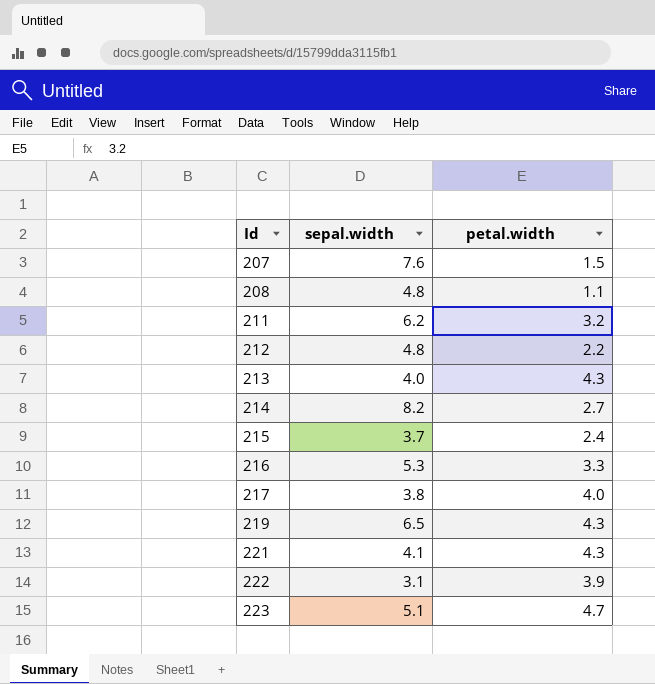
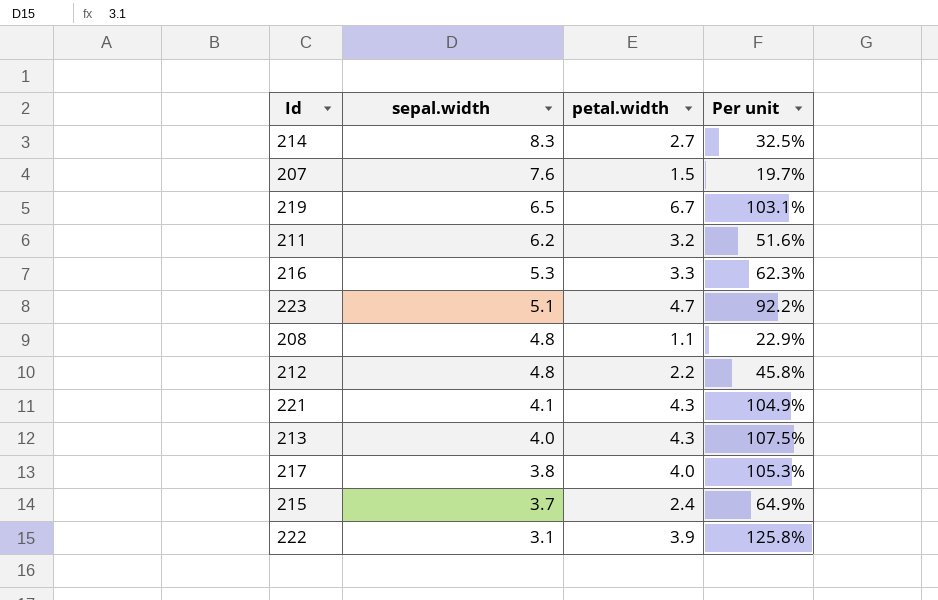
row order: Id ascending -> sepal.width descending
column Per unit | formula: none -> [petal.width] / [sepal.width]
214 | sepal.width: 8.2 -> 8.3
219 | petal.width: 4.3 -> 6.7

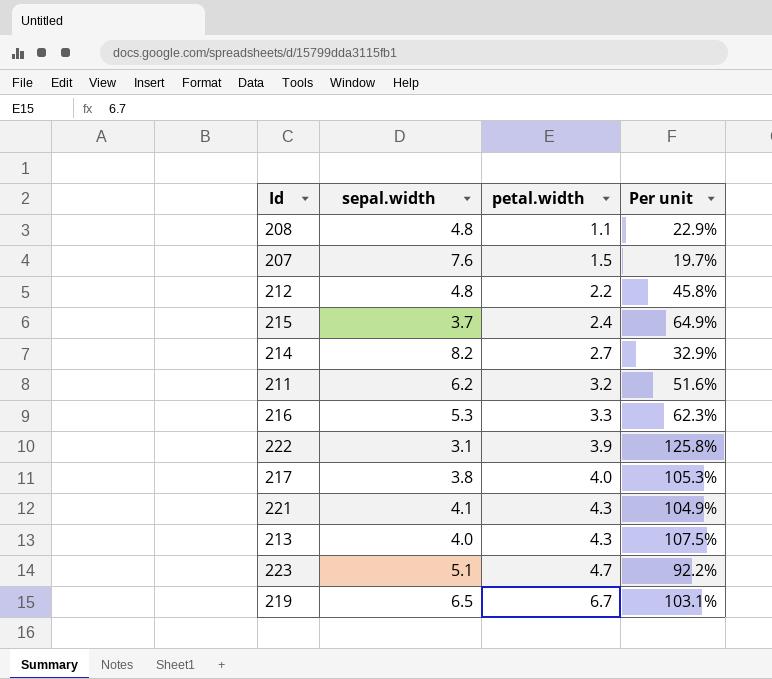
row order: sepal.width descending -> petal.width ascending
214 | sepal.width: 8.3 -> 8.2
214 | Per unit: 32.5% -> 32.9%

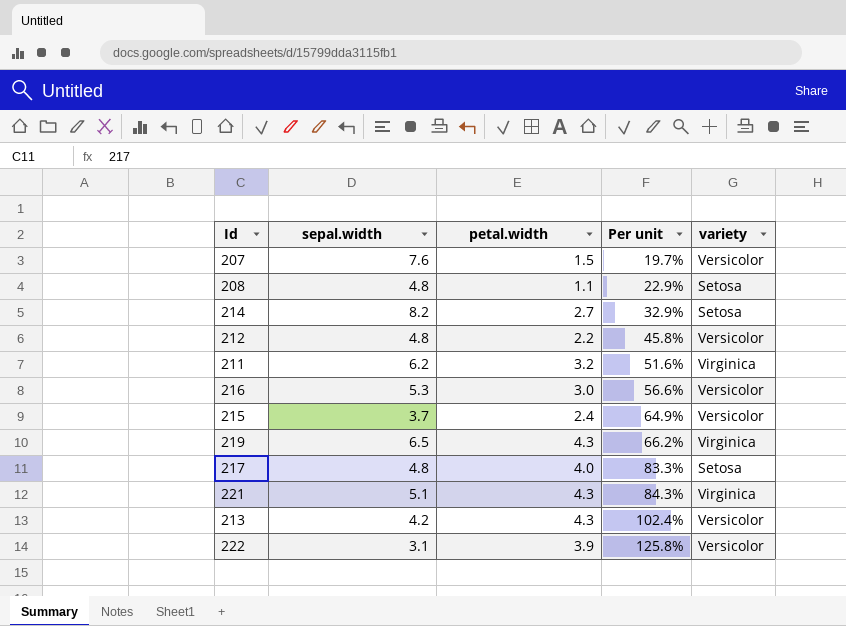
row order: petal.width ascending -> Per unit ascending
column variety | position: none -> 5
row 223: 5.1 | 4.7 | 92.2% -> none
216 | petal.width: 3.3 -> 3.0
216 | Per unit: 62.3% -> 56.6%
219 | petal.width: 6.7 -> 4.3
219 | Per unit: 103.1% -> 66.2%
217 | sepal.width: 3.8 -> 4.8
217 | Per unit: 105.3% -> 83.3%
221 | sepal.width: 4.1 -> 5.1
221 | Per unit: 104.9% -> 84.3%
213 | sepal.width: 4.0 -> 4.2
213 | Per unit: 107.5% -> 102.4%

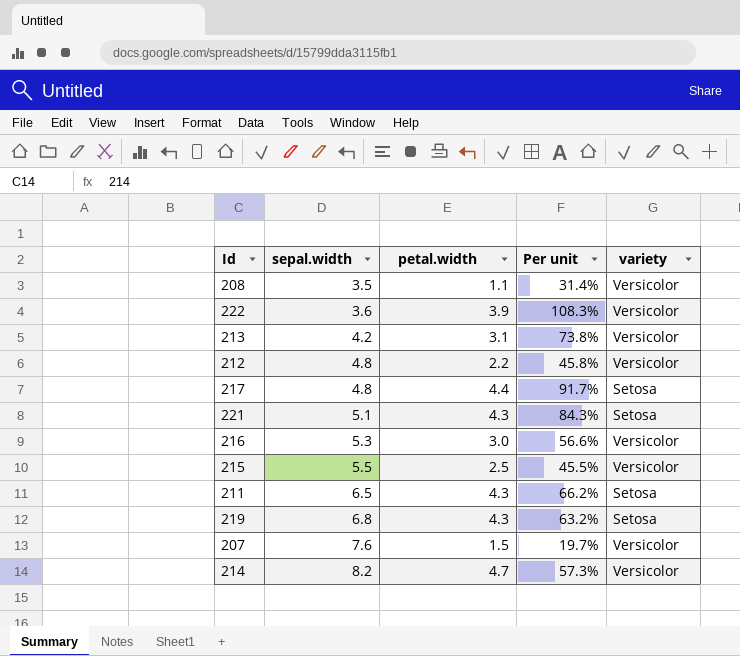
row order: Per unit ascending -> sepal.width ascending
208 | sepal.width: 4.8 -> 3.5
208 | Per unit: 22.9% -> 31.4%
208 | variety: Setosa -> Versicolor
222 | sepal.width: 3.1 -> 3.6
222 | Per unit: 125.8% -> 108.3%
213 | petal.width: 4.3 -> 3.1
213 | Per unit: 102.4% -> 73.8%
217 | petal.width: 4.0 -> 4.4
217 | Per unit: 83.3% -> 91.7%
221 | variety: Virginica -> Setosa
215 | sepal.width: 3.7 -> 5.5
215 | petal.width: 2.4 -> 2.5
215 | Per unit: 64.9% -> 45.5%
211 | sepal.width: 6.2 -> 6.5
211 | petal.width: 3.2 -> 4.3
211 | Per unit: 51.6% -> 66.2%
211 | variety: Virginica -> Setosa
219 | sepal.width: 6.5 -> 6.8
219 | Per unit: 66.2% -> 63.2%
219 | variety: Virginica -> Setosa
214 | petal.width: 2.7 -> 4.7
214 | Per unit: 32.9% -> 57.3%
214 | variety: Setosa -> Versicolor

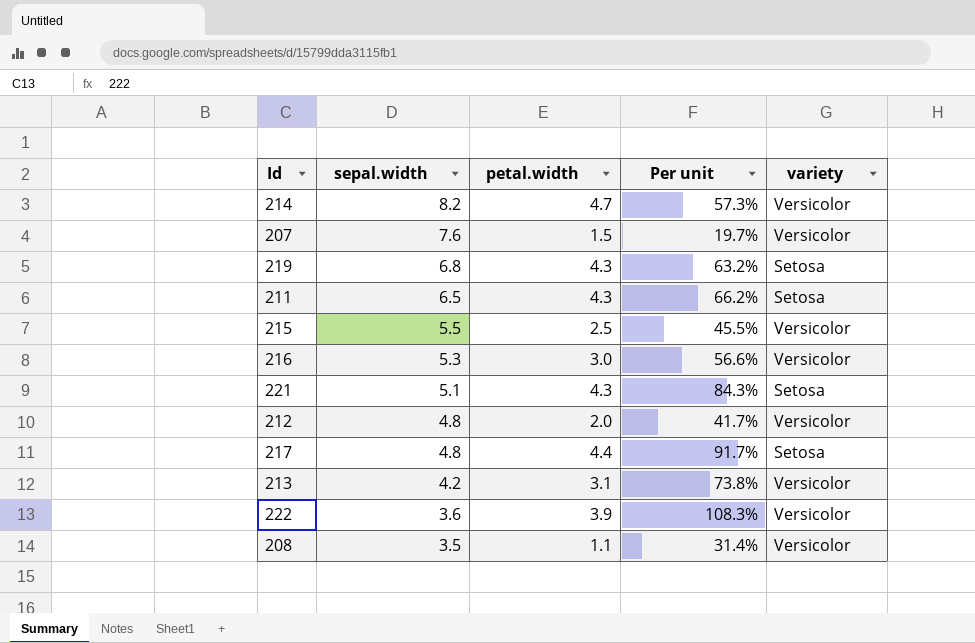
row order: sepal.width ascending -> sepal.width descending
212 | petal.width: 2.2 -> 2.0
212 | Per unit: 45.8% -> 41.7%

